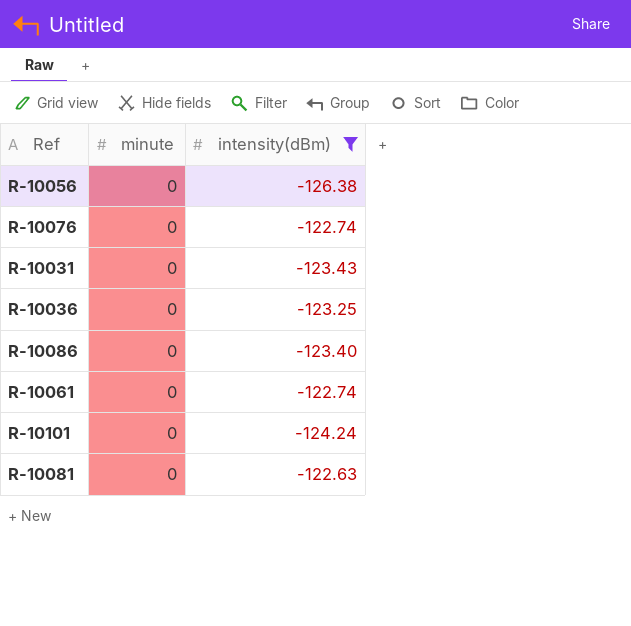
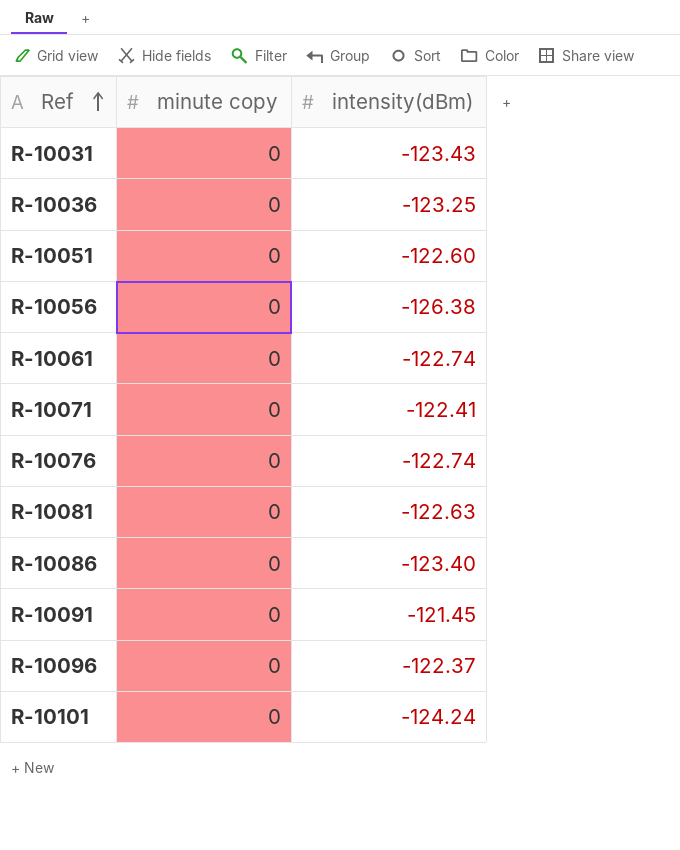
filter: intensity(dBm) <= -122.63 -> none
row order: none -> Ref ascending
column name: minute -> minute copy

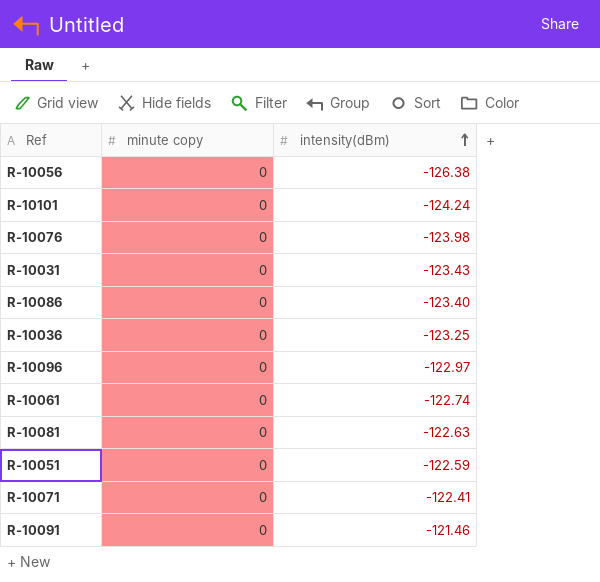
row order: Ref ascending -> intensity(dBm) ascending
R-10076 | intensity(dBm): -122.74 -> -123.98
R-10096 | intensity(dBm): -122.37 -> -122.97
R-10051 | intensity(dBm): -122.60 -> -122.59
R-10091 | intensity(dBm): -121.45 -> -121.46

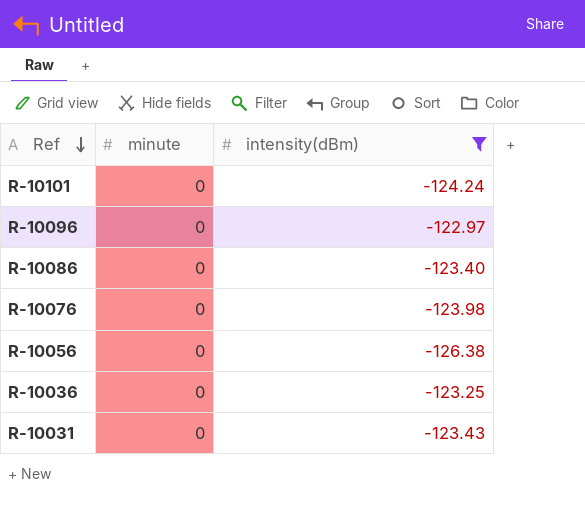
filter: none -> intensity(dBm) <= -122.97
row order: intensity(dBm) ascending -> Ref descending
column name: minute copy -> minute

